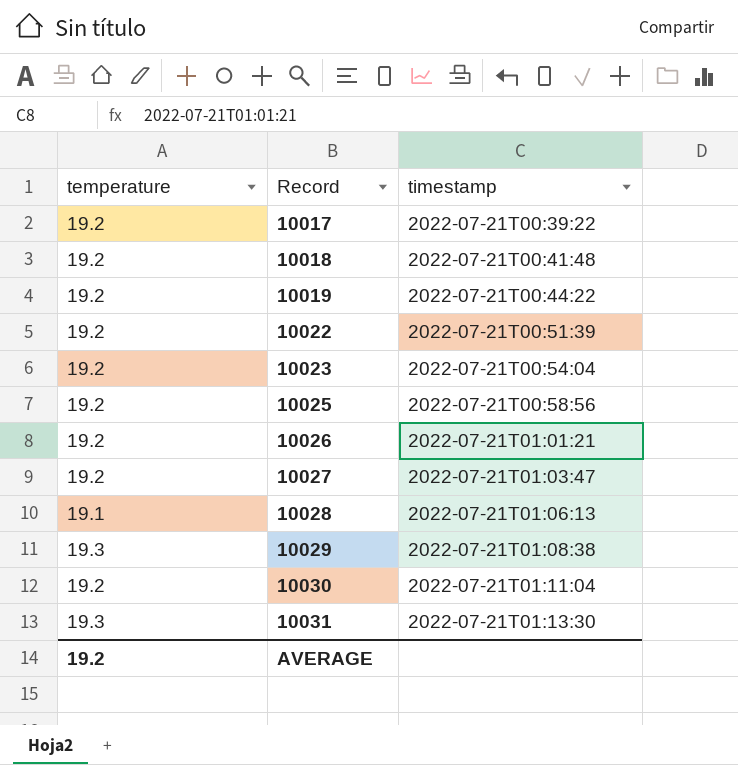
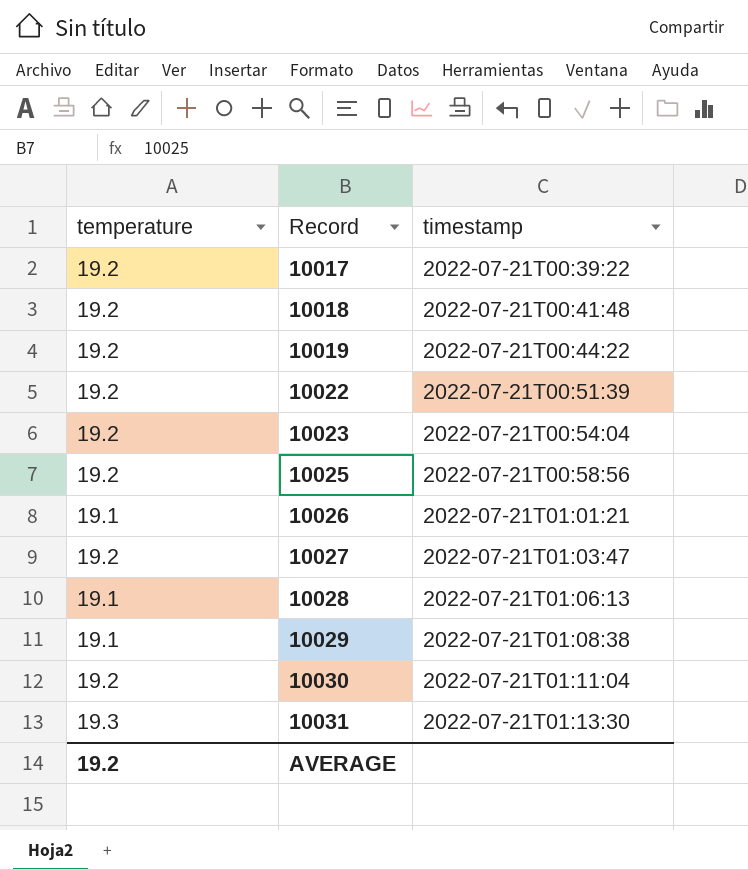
10026 | temperature: 19.2 -> 19.1
10029 | temperature: 19.3 -> 19.1

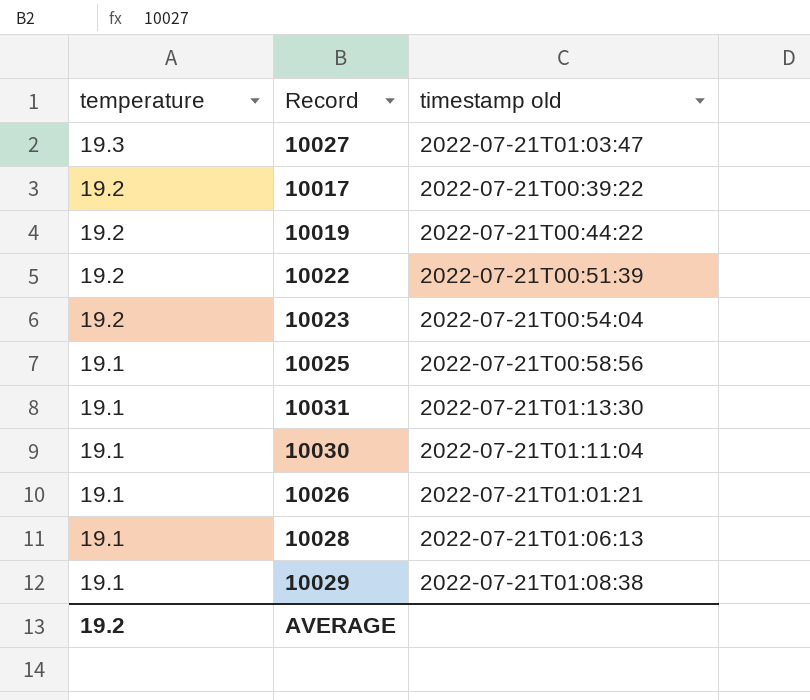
row order: Record ascending -> temperature descending
column name: timestamp -> timestamp old
row 10018: 19.2 | 2022-07-21T00:41:48 -> none
10027 | temperature: 19.2 -> 19.3
10025 | temperature: 19.2 -> 19.1
10031 | temperature: 19.3 -> 19.1
10030 | temperature: 19.2 -> 19.1

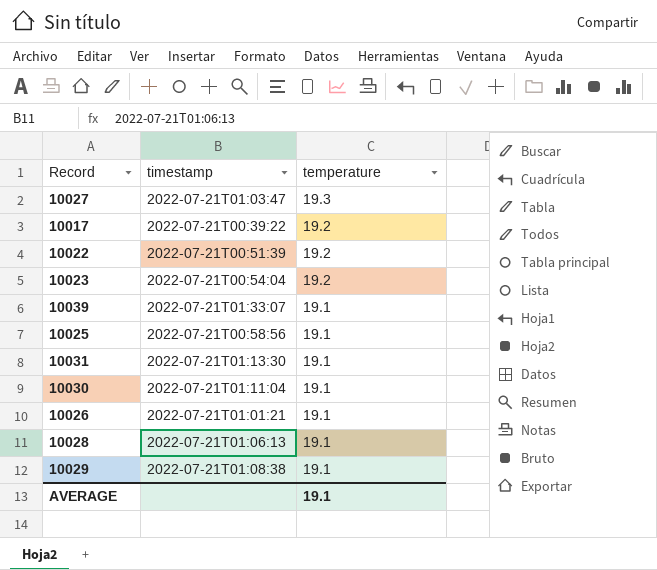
column name: timestamp old -> timestamp
column temperature | position: 1 -> 3
row 10019: 19.2 | 2022-07-21T00:44:22 -> none
row 10039: none -> 2022-07-21T01:33:07 | 19.1
AVERAGE | temperature: 19.2 -> 19.1

